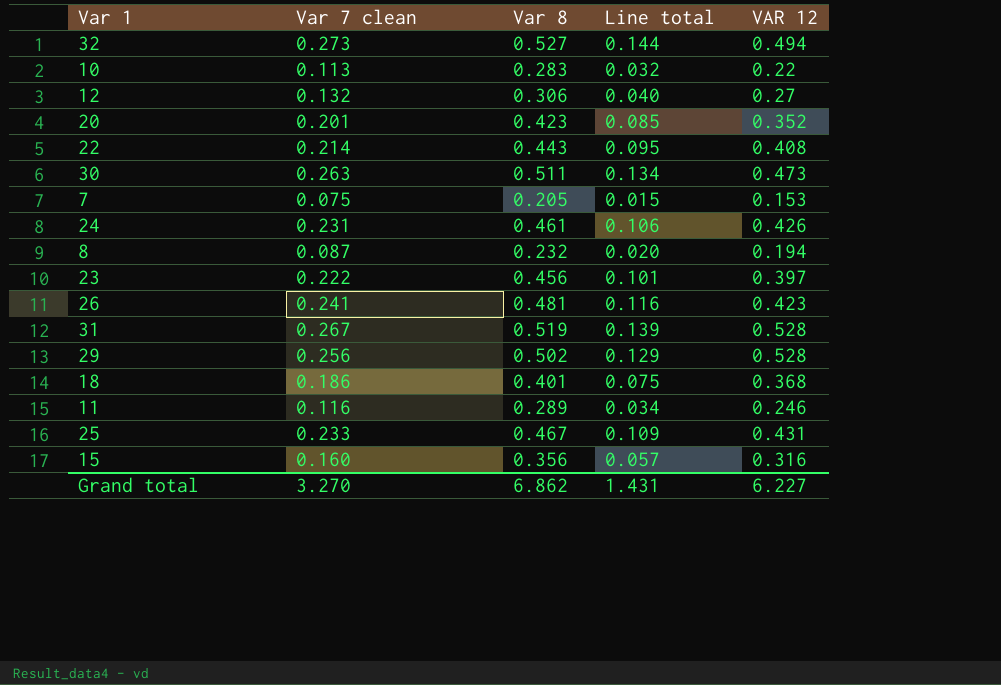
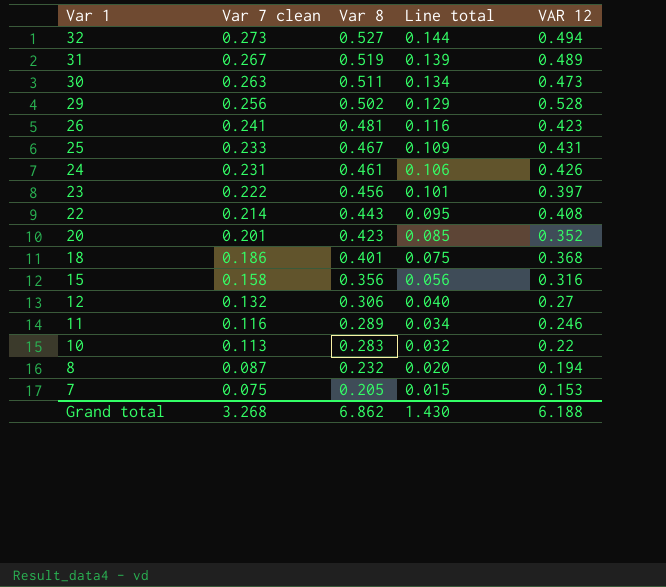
row order: none -> Var 1 descending
31 | VAR 12: 0.528 -> 0.489
15 | Var 7 clean: 0.160 -> 0.158
15 | Line total: 0.057 -> 0.056
Grand total | Var 7 clean: 3.270 -> 3.268
Grand total | Line total: 1.431 -> 1.430
Grand total | VAR 12: 6.227 -> 6.188

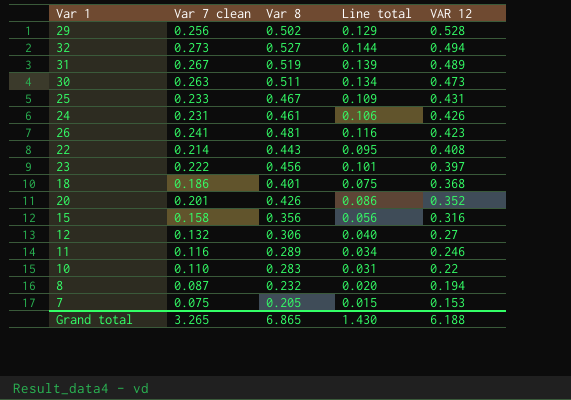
row order: Var 1 descending -> VAR 12 descending
20 | Var 8: 0.423 -> 0.426
20 | Line total: 0.085 -> 0.086
10 | Var 7 clean: 0.113 -> 0.110
10 | Line total: 0.032 -> 0.031
Grand total | Var 7 clean: 3.268 -> 3.265
Grand total | Var 8: 6.862 -> 6.865

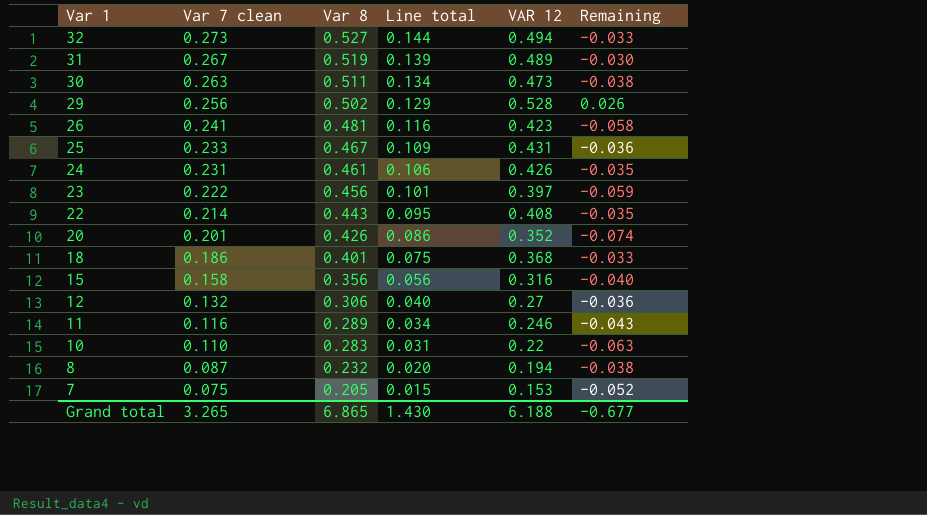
row order: VAR 12 descending -> Var 1 descending
column Remaining | formula: none -> [VAR 12] - [Var 8]

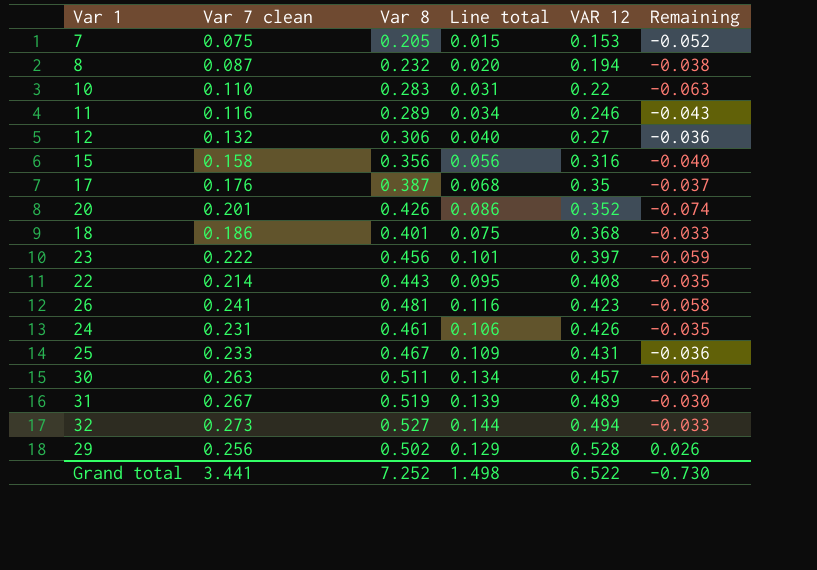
row order: Var 1 descending -> VAR 12 ascending
row 17: none -> 0.176 | 0.387 | 0.068 | 0.35 | -0.037
30 | VAR 12: 0.473 -> 0.457
30 | Remaining: -0.038 -> -0.054
Grand total | Var 7 clean: 3.265 -> 3.441
Grand total | Var 8: 6.865 -> 7.252
Grand total | Line total: 1.430 -> 1.498
Grand total | VAR 12: 6.188 -> 6.522
Grand total | Remaining: -0.677 -> -0.730

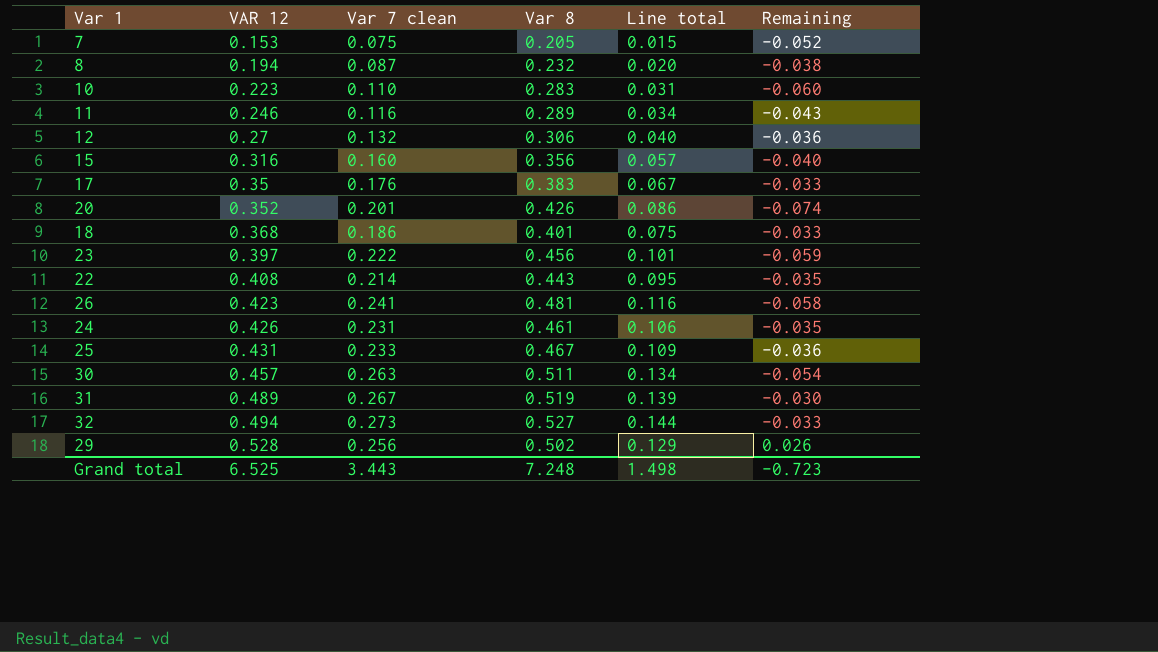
column VAR 12 | position: 5 -> 2
10 | VAR 12: 0.22 -> 0.223
10 | Remaining: -0.063 -> -0.060
15 | Var 7 clean: 0.158 -> 0.160
15 | Line total: 0.056 -> 0.057
17 | Var 8: 0.387 -> 0.383
17 | Line total: 0.068 -> 0.067
17 | Remaining: -0.037 -> -0.033
Grand total | VAR 12: 6.522 -> 6.525
Grand total | Var 7 clean: 3.441 -> 3.443
Grand total | Var 8: 7.252 -> 7.248
Grand total | Remaining: -0.730 -> -0.723

